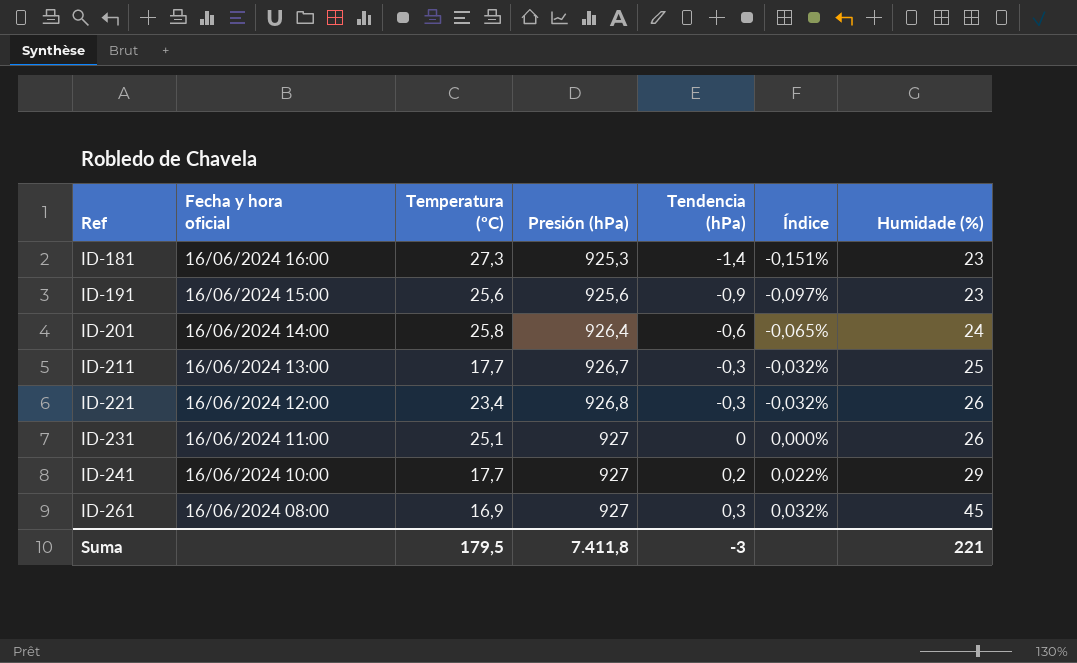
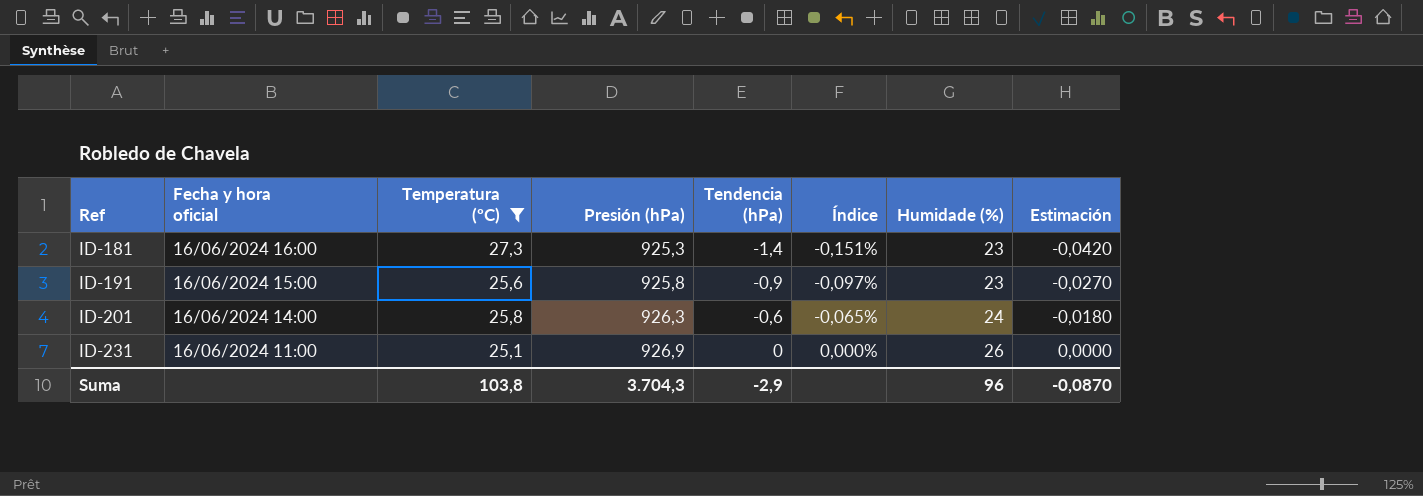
filter: none -> Temperatura (ºC) >= 25,1
column Estimación | formula: none -> [Tendencia (hPa)] * 0,03
ID-191 | Presión (hPa): 925,6 -> 925,8
ID-201 | Presión (hPa): 926,4 -> 926,3
ID-231 | Presión (hPa): 927 -> 926,9
Suma | Temperatura (ºC): 179,5 -> 103,8
Suma | Presión (hPa): 7.411,8 -> 3.704,3
Suma | Tendencia (hPa): -3 -> -2,9
Suma | Humidade (%): 221 -> 96

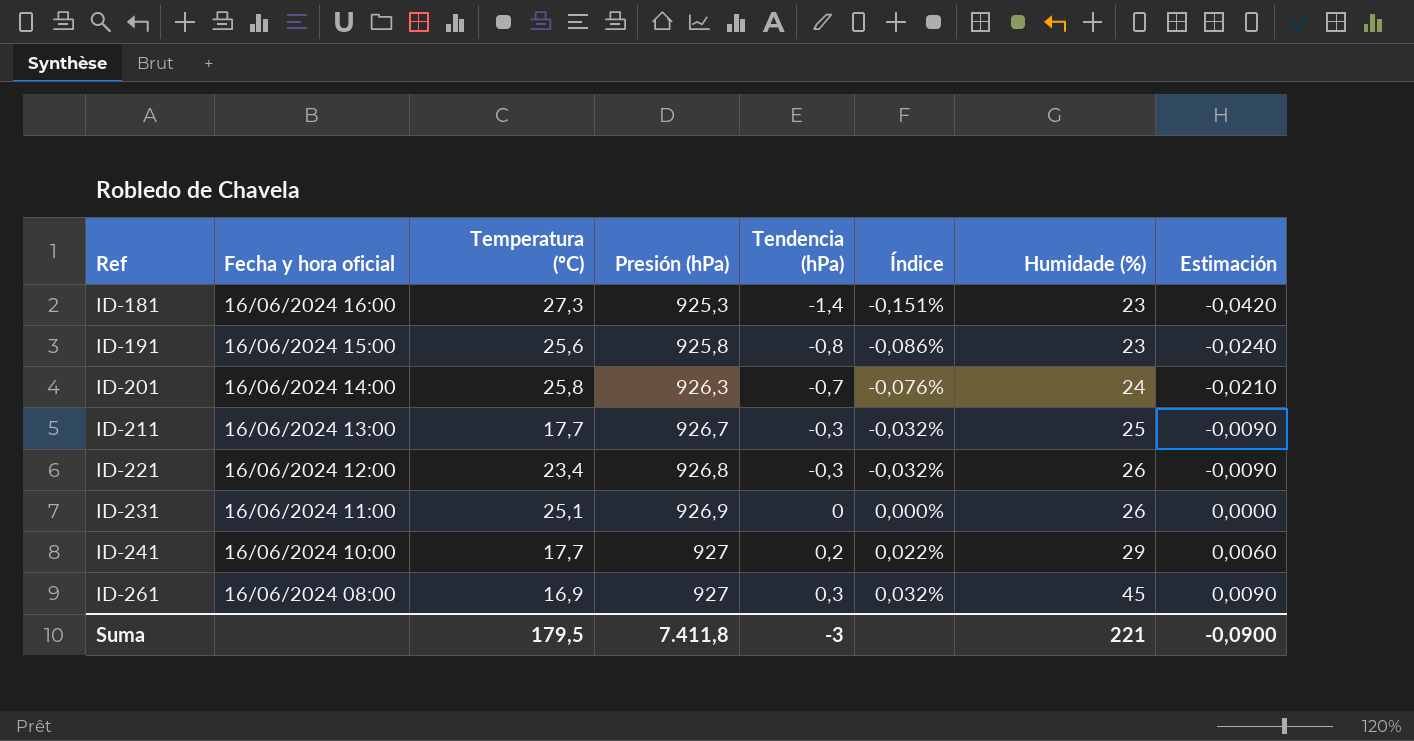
filter: Temperatura (ºC) >= 25,1 -> none
ID-191 | Tendencia (hPa): -0,9 -> -0,8
ID-191 | Índice: -0,097% -> -0,086%
ID-191 | Estimación: -0,0270 -> -0,0240
ID-201 | Tendencia (hPa): -0,6 -> -0,7
ID-201 | Índice: -0,065% -> -0,076%
ID-201 | Estimación: -0,0180 -> -0,0210
Suma | Temperatura (ºC): 103,8 -> 179,5
Suma | Presión (hPa): 3.704,3 -> 7.411,8
Suma | Tendencia (hPa): -2,9 -> -3
Suma | Humidade (%): 96 -> 221
Suma | Estimación: -0,0870 -> -0,0900

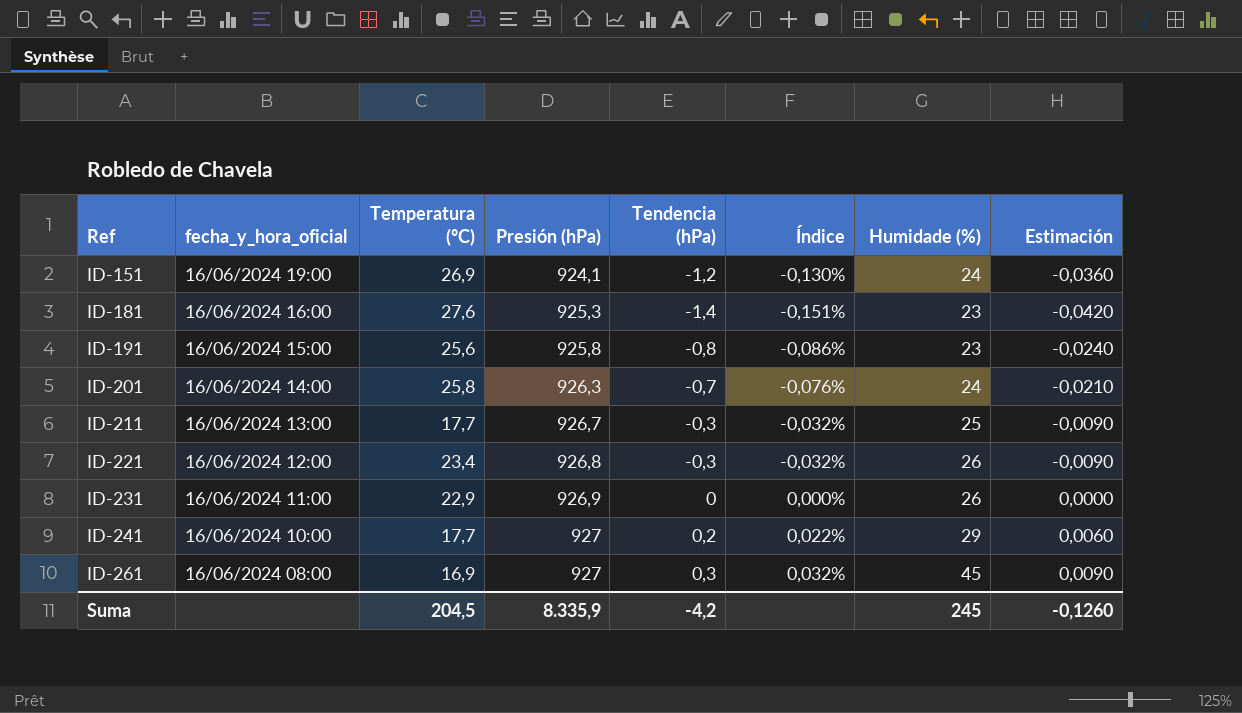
column name: Fecha y hora oficial -> fecha_y_hora_oficial
row ID-151: none -> 16/06/2024 19:00 | 26,9 | 924,1 | -1,2 | -0,130% | 24 | -0,0360
ID-181 | Temperatura (ºC): 27,3 -> 27,6
ID-231 | Temperatura (ºC): 25,1 -> 22,9
Suma | Temperatura (ºC): 179,5 -> 204,5
Suma | Presión (hPa): 7.411,8 -> 8.335,9
Suma | Tendencia (hPa): -3 -> -4,2
Suma | Humidade (%): 221 -> 245
Suma | Estimación: -0,0900 -> -0,1260

